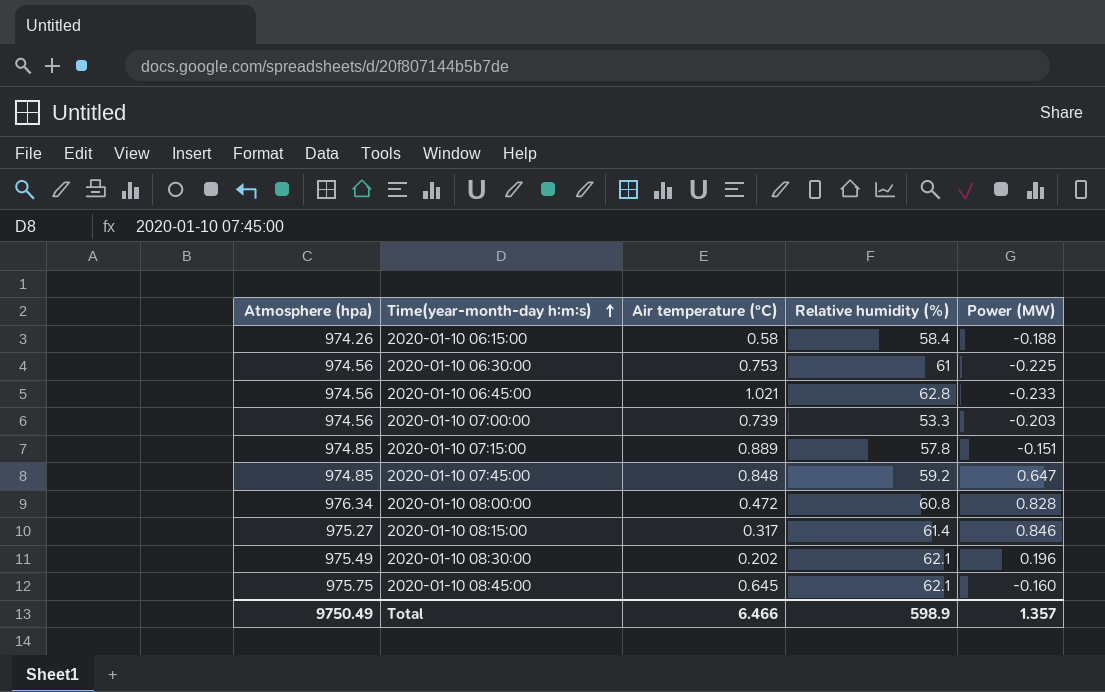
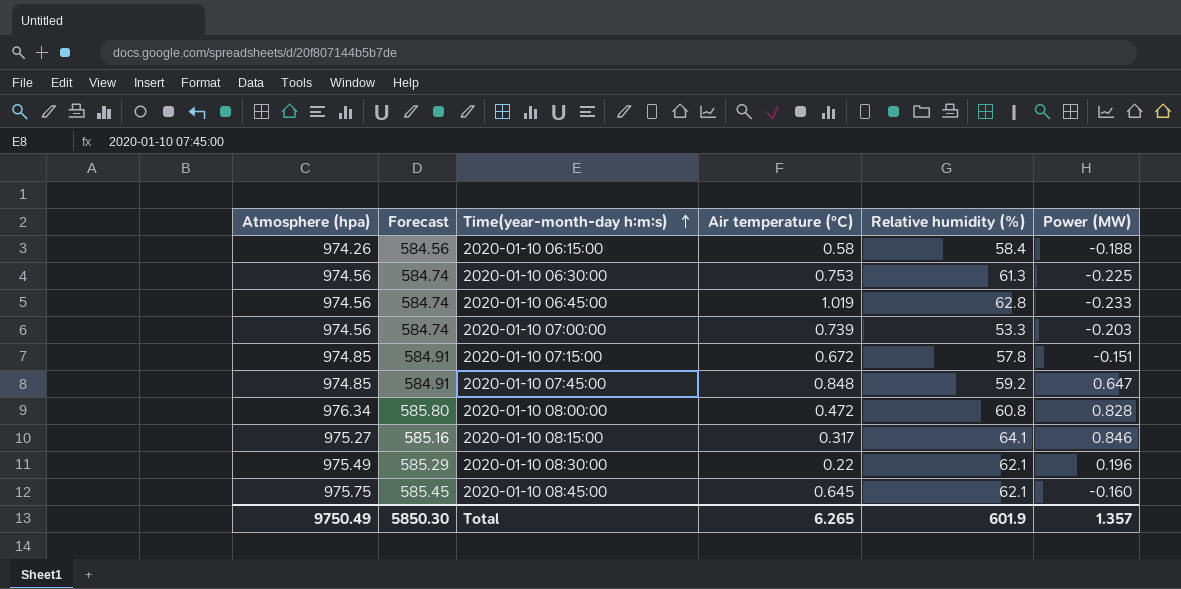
column Forecast | formula: none -> [Atmosphere (hpa)] * 0.6
2020-01-10 06:30:00 | Relative humidity (%): 61 -> 61.3
2020-01-10 06:45:00 | Air temperature (°C): 1.021 -> 1.019
2020-01-10 07:15:00 | Air temperature (°C): 0.889 -> 0.672
2020-01-10 08:15:00 | Relative humidity (%): 61.4 -> 64.1
2020-01-10 08:30:00 | Air temperature (°C): 0.202 -> 0.22
Total | Air temperature (°C): 6.466 -> 6.265
Total | Relative humidity (%): 598.9 -> 601.9

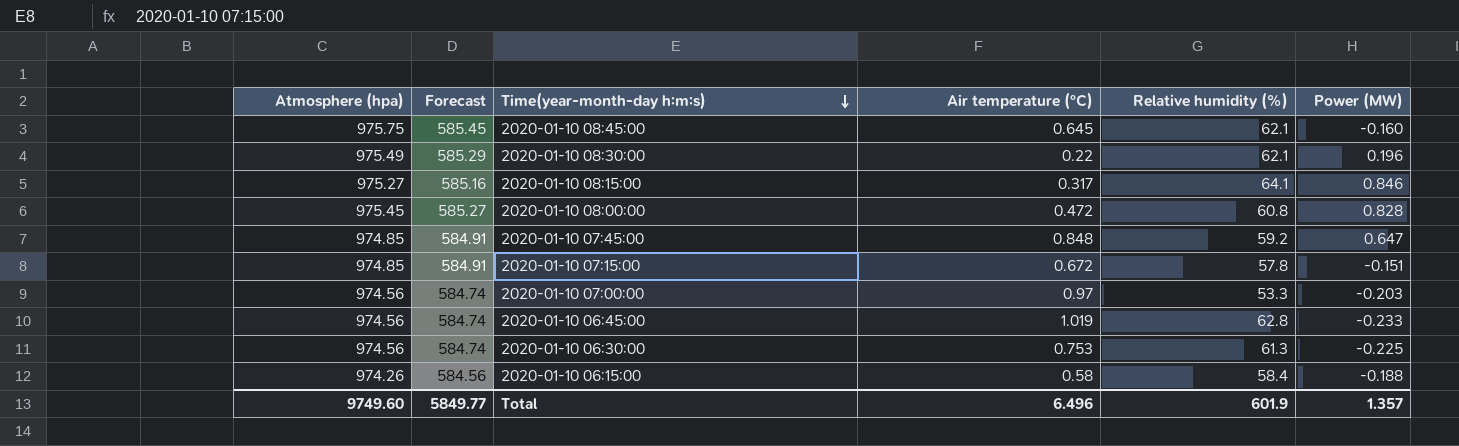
row order: Time(year-month-day h:m:s) ascending -> Time(year-month-day h:m:s) descending
2020-01-10 08:00:00 | Atmosphere (hpa): 976.34 -> 975.45
2020-01-10 08:00:00 | Forecast: 585.80 -> 585.27
2020-01-10 07:00:00 | Air temperature (°C): 0.739 -> 0.97
Total | Atmosphere (hpa): 9750.49 -> 9749.60
Total | Forecast: 5850.30 -> 5849.77
Total | Air temperature (°C): 6.265 -> 6.496

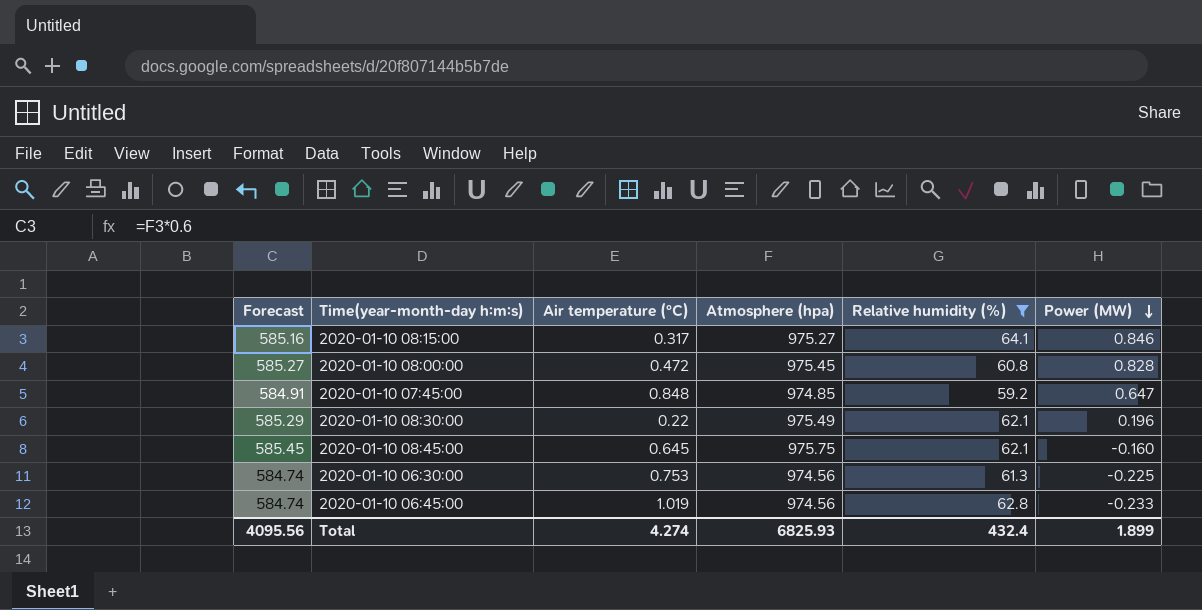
filter: none -> Relative humidity (%) >= 59.2
row order: Time(year-month-day h:m:s) descending -> Power (MW) descending
column Atmosphere (hpa) | position: 1 -> 4
Total | Forecast: 5849.77 -> 4095.56
Total | Air temperature (°C): 6.496 -> 4.274
Total | Atmosphere (hpa): 9749.60 -> 6825.93
Total | Relative humidity (%): 601.9 -> 432.4
Total | Power (MW): 1.357 -> 1.899

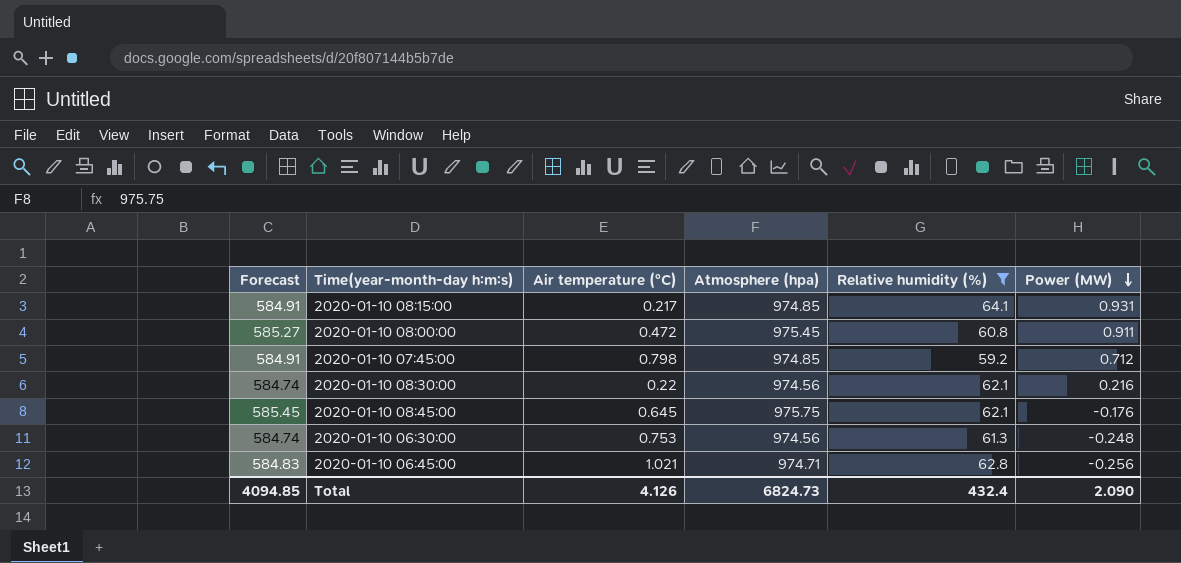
2020-01-10 08:15:00 | Forecast: 585.16 -> 584.91
2020-01-10 08:15:00 | Air temperature (°C): 0.317 -> 0.217
2020-01-10 08:15:00 | Atmosphere (hpa): 975.27 -> 974.85
2020-01-10 08:15:00 | Power (MW): 0.846 -> 0.931
2020-01-10 08:00:00 | Power (MW): 0.828 -> 0.911
2020-01-10 07:45:00 | Air temperature (°C): 0.848 -> 0.798
2020-01-10 07:45:00 | Power (MW): 0.647 -> 0.712
2020-01-10 08:30:00 | Forecast: 585.29 -> 584.74
2020-01-10 08:30:00 | Atmosphere (hpa): 975.49 -> 974.56
2020-01-10 08:30:00 | Power (MW): 0.196 -> 0.216
2020-01-10 08:45:00 | Power (MW): -0.160 -> -0.176
2020-01-10 06:30:00 | Power (MW): -0.225 -> -0.248
2020-01-10 06:45:00 | Forecast: 584.74 -> 584.83
2020-01-10 06:45:00 | Air temperature (°C): 1.019 -> 1.021
2020-01-10 06:45:00 | Atmosphere (hpa): 974.56 -> 974.71
2020-01-10 06:45:00 | Power (MW): -0.233 -> -0.256
Total | Forecast: 4095.56 -> 4094.85
Total | Air temperature (°C): 4.274 -> 4.126
Total | Atmosphere (hpa): 6825.93 -> 6824.73
Total | Power (MW): 1.899 -> 2.090

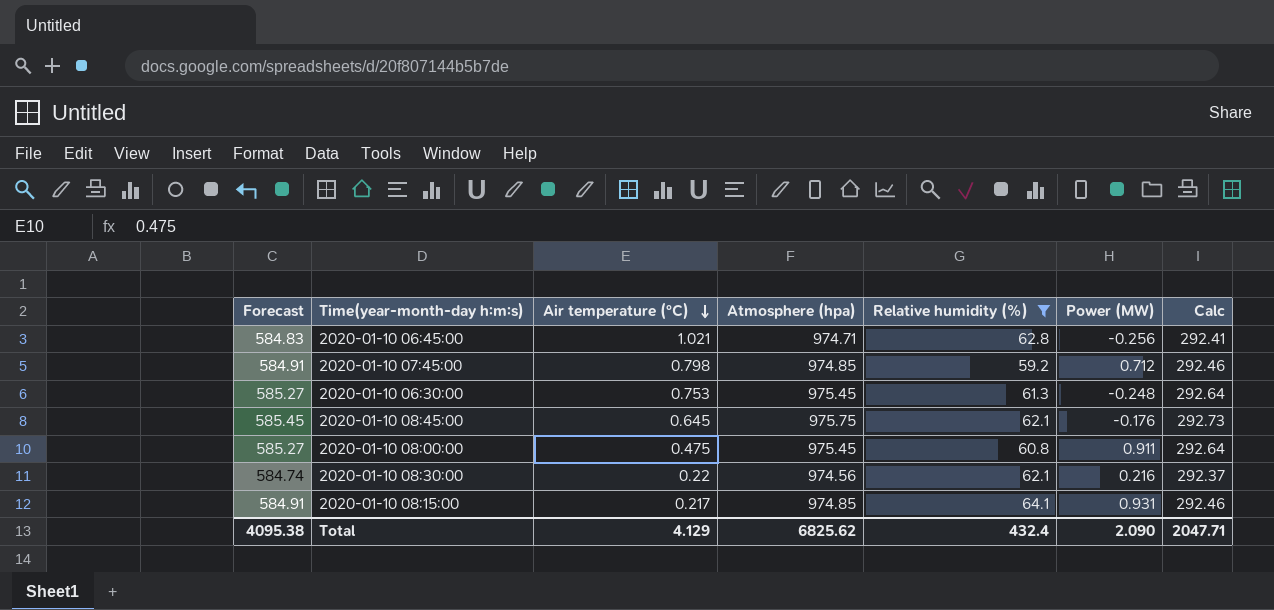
row order: Power (MW) descending -> Air temperature (°C) descending
column Calc | formula: none -> [Atmosphere (hpa)] * 0.3
2020-01-10 06:30:00 | Forecast: 584.74 -> 585.27
2020-01-10 06:30:00 | Atmosphere (hpa): 974.56 -> 975.45
2020-01-10 08:00:00 | Air temperature (°C): 0.472 -> 0.475
Total | Forecast: 4094.85 -> 4095.38
Total | Air temperature (°C): 4.126 -> 4.129
Total | Atmosphere (hpa): 6824.73 -> 6825.62

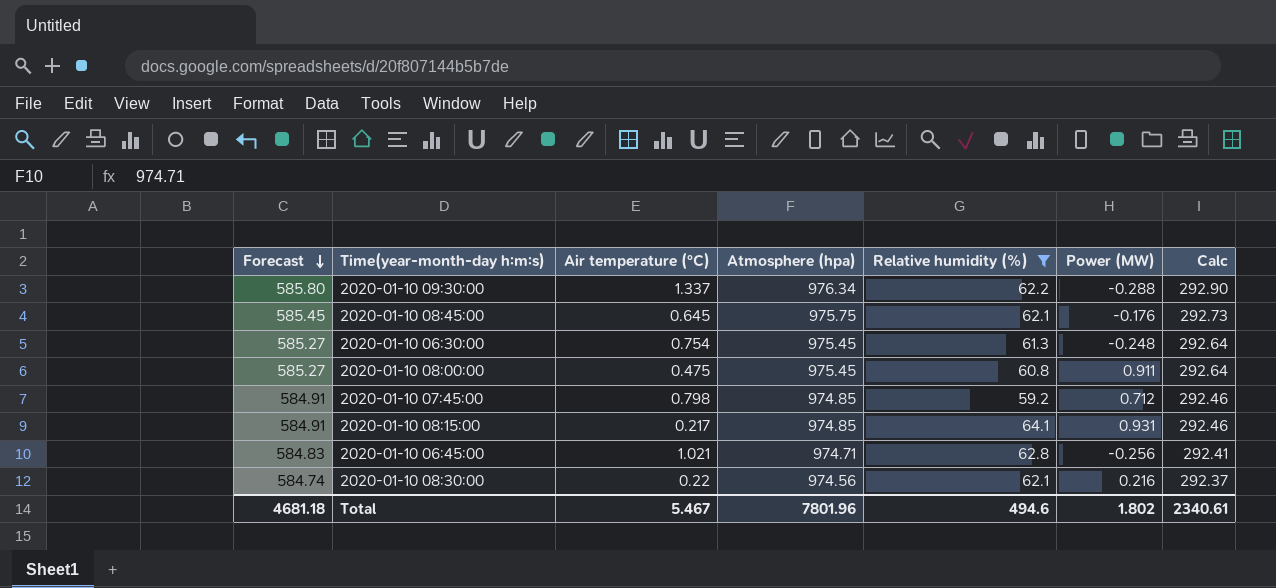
row order: Air temperature (°C) descending -> Forecast descending
row 2020-01-10 09:30:00: none -> 585.80 | 1.337 | 976.34 | 62.2 | -0.288 | 292.90
2020-01-10 06:30:00 | Air temperature (°C): 0.753 -> 0.754
Total | Forecast: 4095.38 -> 4681.18
Total | Air temperature (°C): 4.129 -> 5.467
Total | Atmosphere (hpa): 6825.62 -> 7801.96
Total | Relative humidity (%): 432.4 -> 494.6
Total | Power (MW): 2.090 -> 1.802
Total | Calc: 2047.71 -> 2340.61

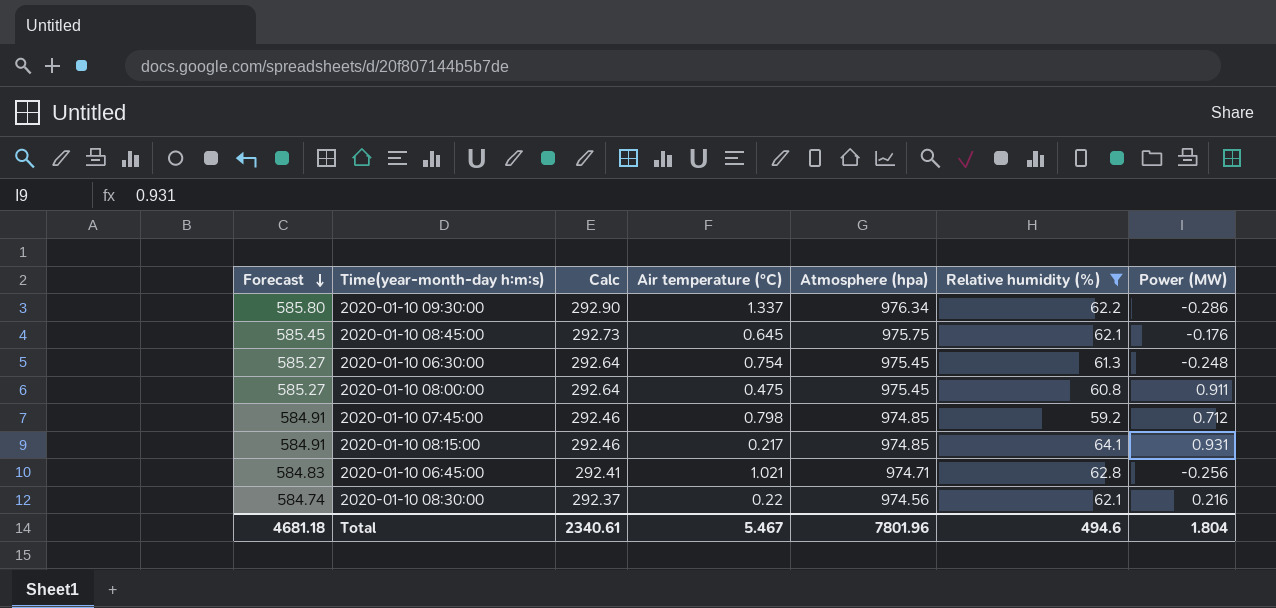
column Calc | position: 7 -> 3
2020-01-10 09:30:00 | Power (MW): -0.288 -> -0.286
Total | Power (MW): 1.802 -> 1.804

